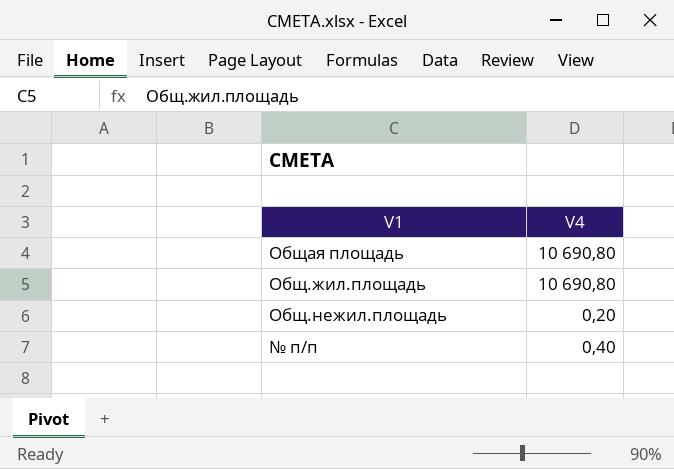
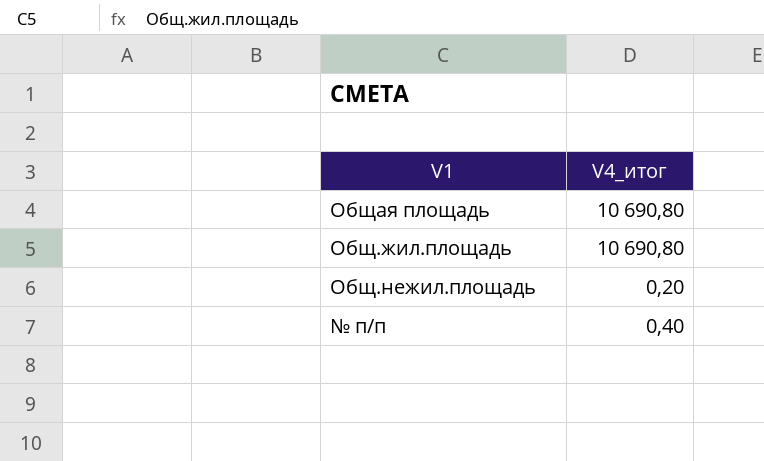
column name: V4 -> V4_итог

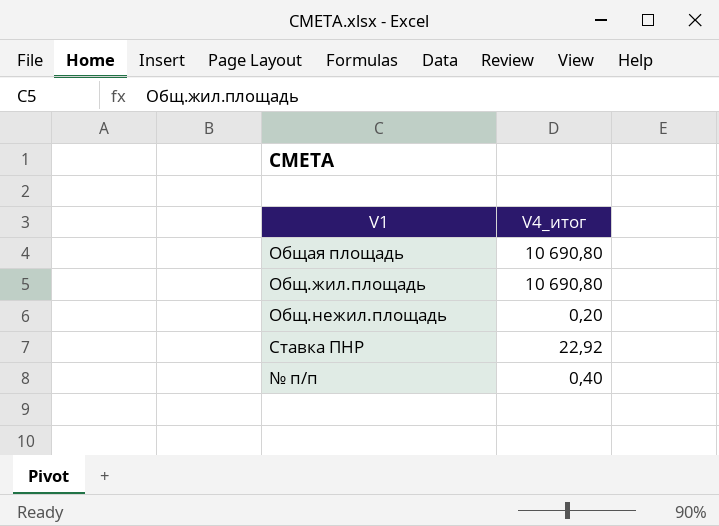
row Ставка ПНР: none -> 22,92

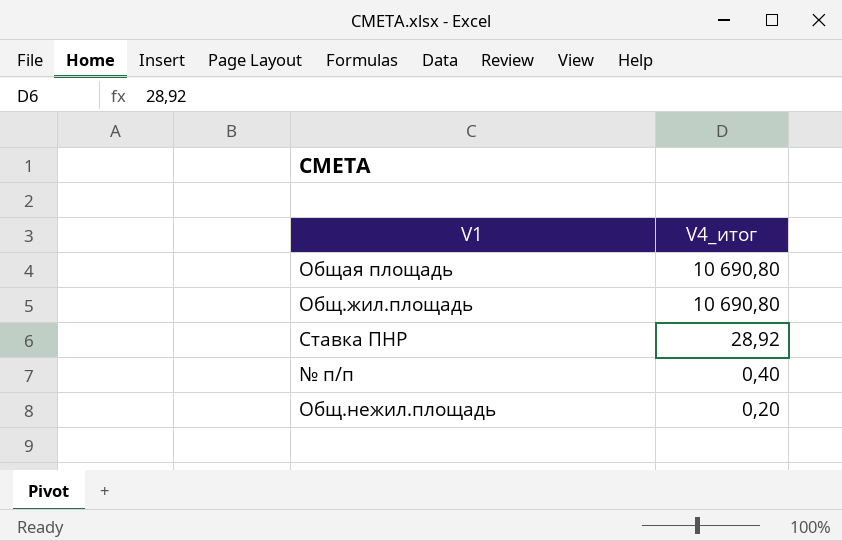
row order: none -> V4_итог descending
Ставка ПНР | V4_итог: 22,92 -> 28,92

